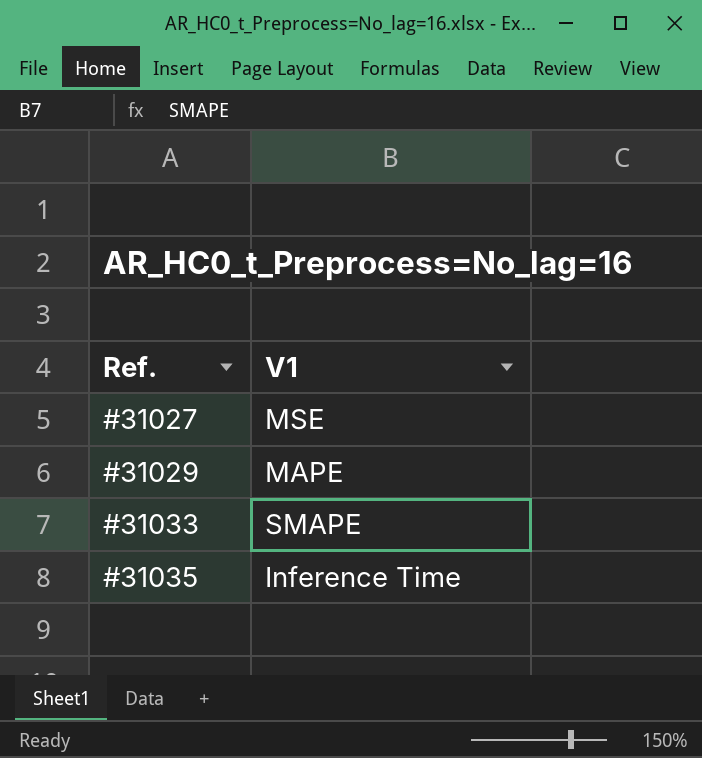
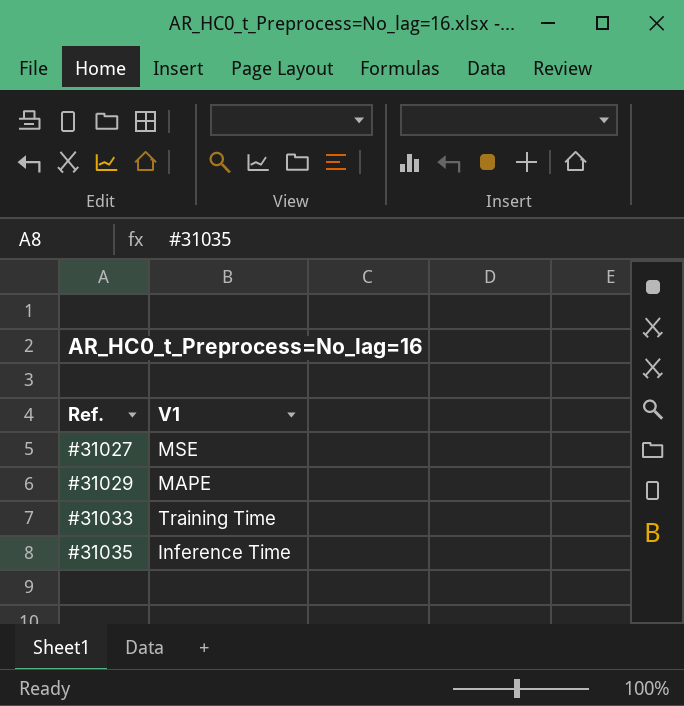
#31033 | V1: SMAPE -> Training Time

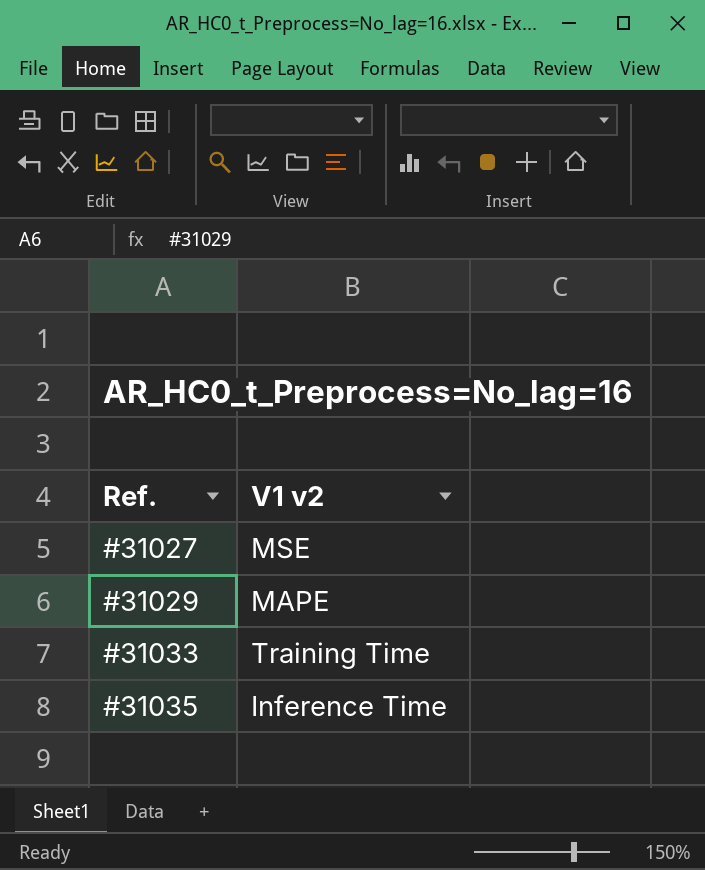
column name: V1 -> V1 v2

